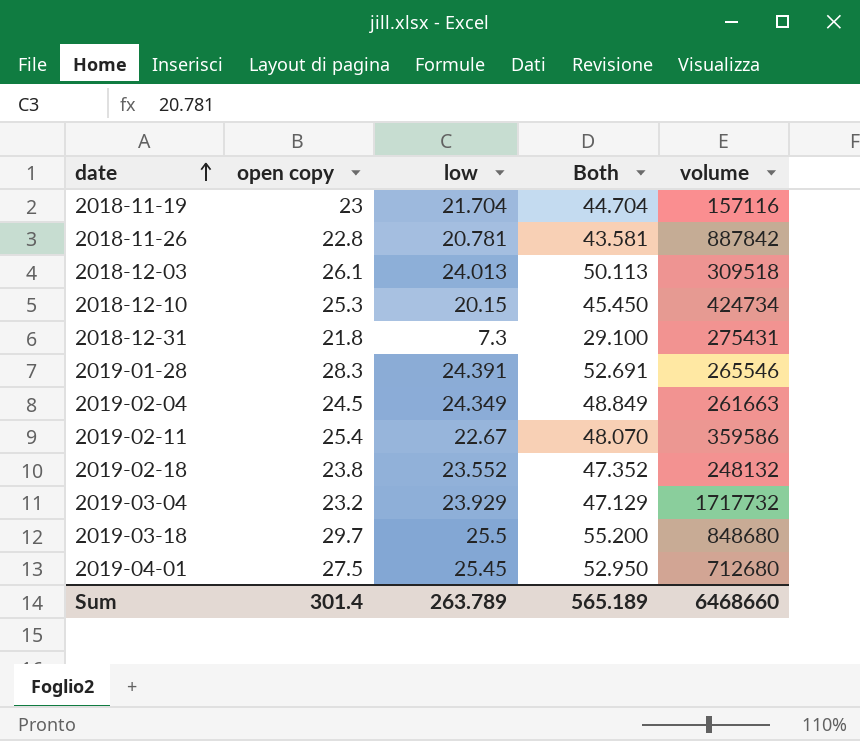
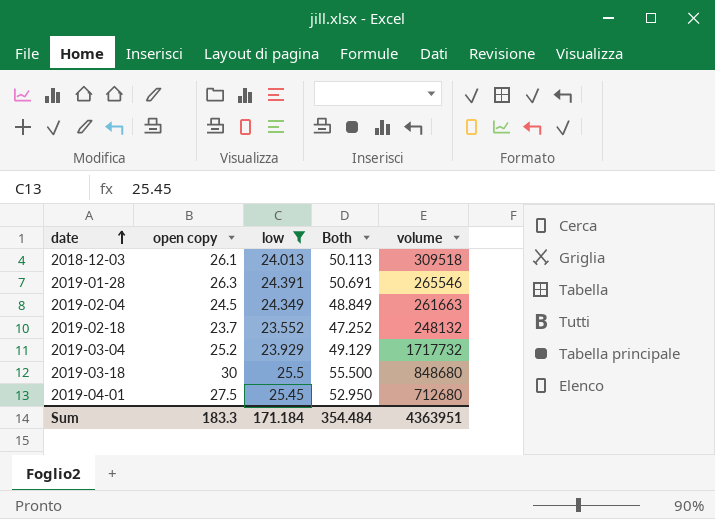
filter: none -> low >= 23.552
2019-01-28 | open copy: 28.3 -> 26.3
2019-01-28 | Both: 52.691 -> 50.691
2019-02-18 | open copy: 23.8 -> 23.7
2019-02-18 | Both: 47.352 -> 47.252
2019-03-04 | open copy: 23.2 -> 25.2
2019-03-04 | Both: 47.129 -> 49.129
2019-03-18 | open copy: 29.7 -> 30
2019-03-18 | Both: 55.200 -> 55.500
Sum | open copy: 301.4 -> 183.3
Sum | low: 263.789 -> 171.184
Sum | Both: 565.189 -> 354.484
Sum | volume: 6468660 -> 4363951

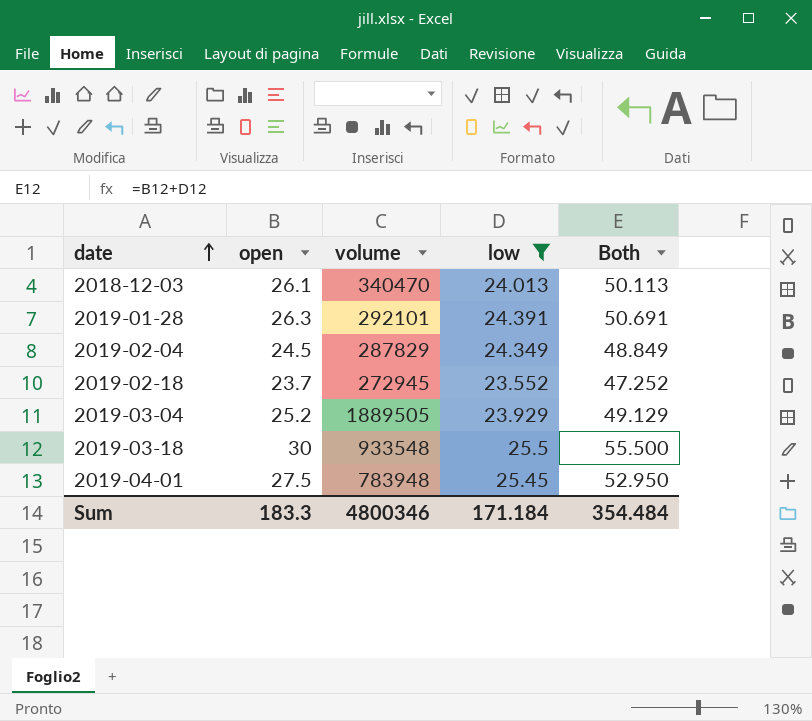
column name: open copy -> open
column volume | position: 5 -> 3
2018-12-03 | volume: 309518 -> 340470
2019-01-28 | volume: 265546 -> 292101
2019-02-04 | volume: 261663 -> 287829
2019-02-18 | volume: 248132 -> 272945
2019-03-04 | volume: 1717732 -> 1889505
2019-03-18 | volume: 848680 -> 933548
2019-04-01 | volume: 712680 -> 783948
Sum | volume: 4363951 -> 4800346

